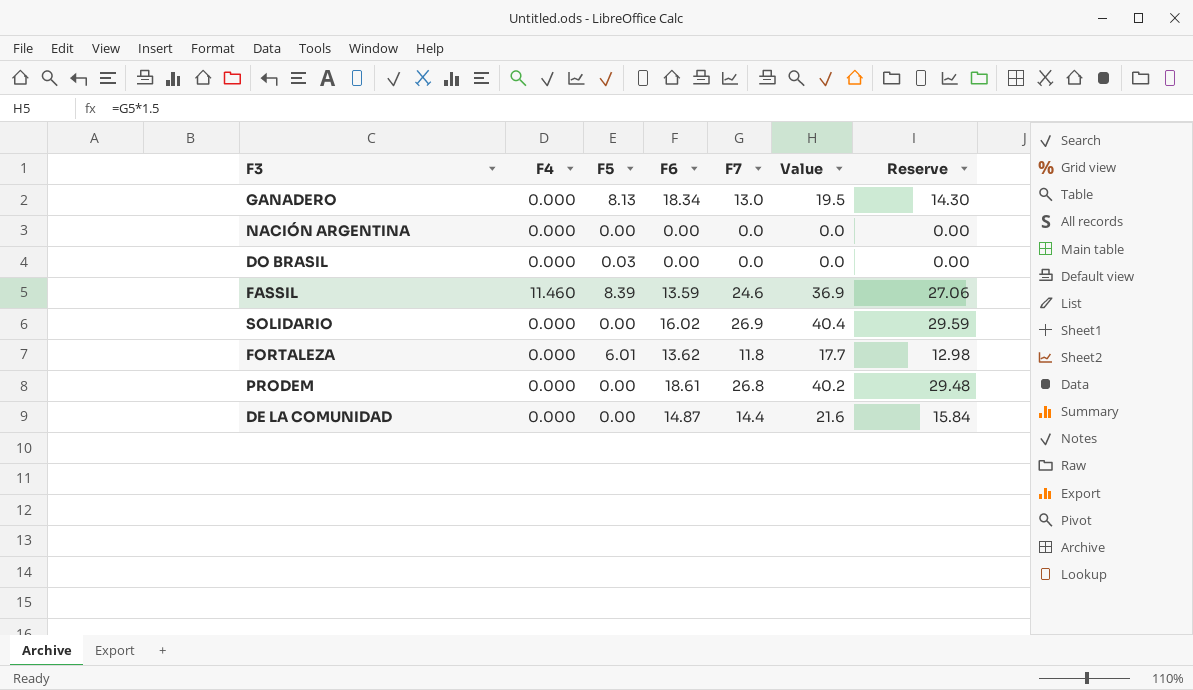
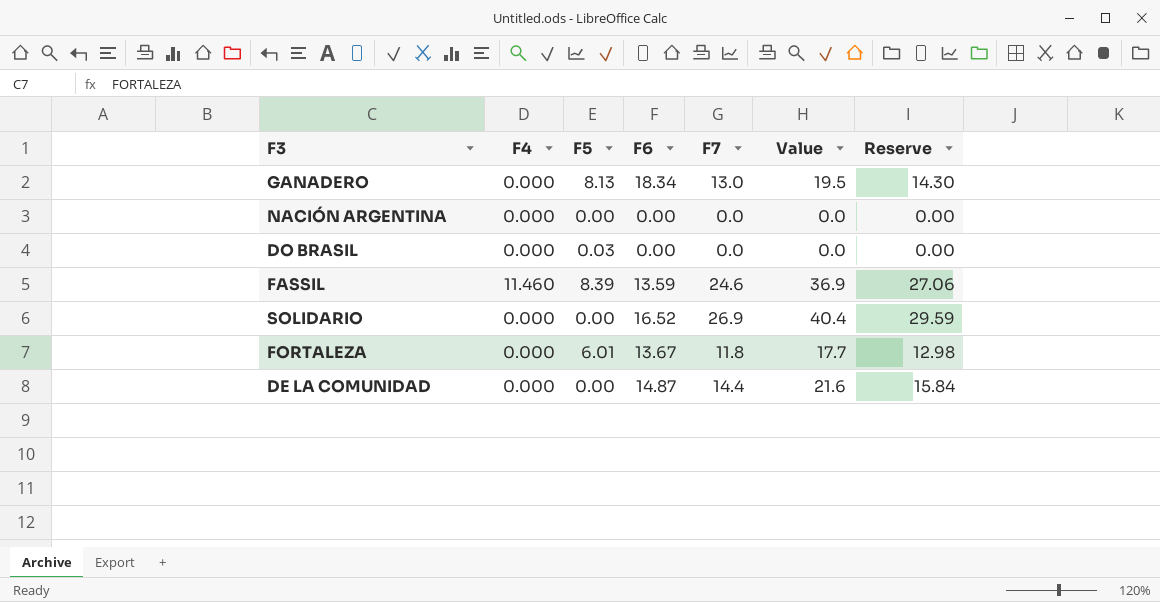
row PRODEM: 0.000 | 0.00 | 18.61 | 26.8 | 40.2 | 29.48 -> none
SOLIDARIO | F6: 16.02 -> 16.52
FORTALEZA | F6: 13.62 -> 13.67

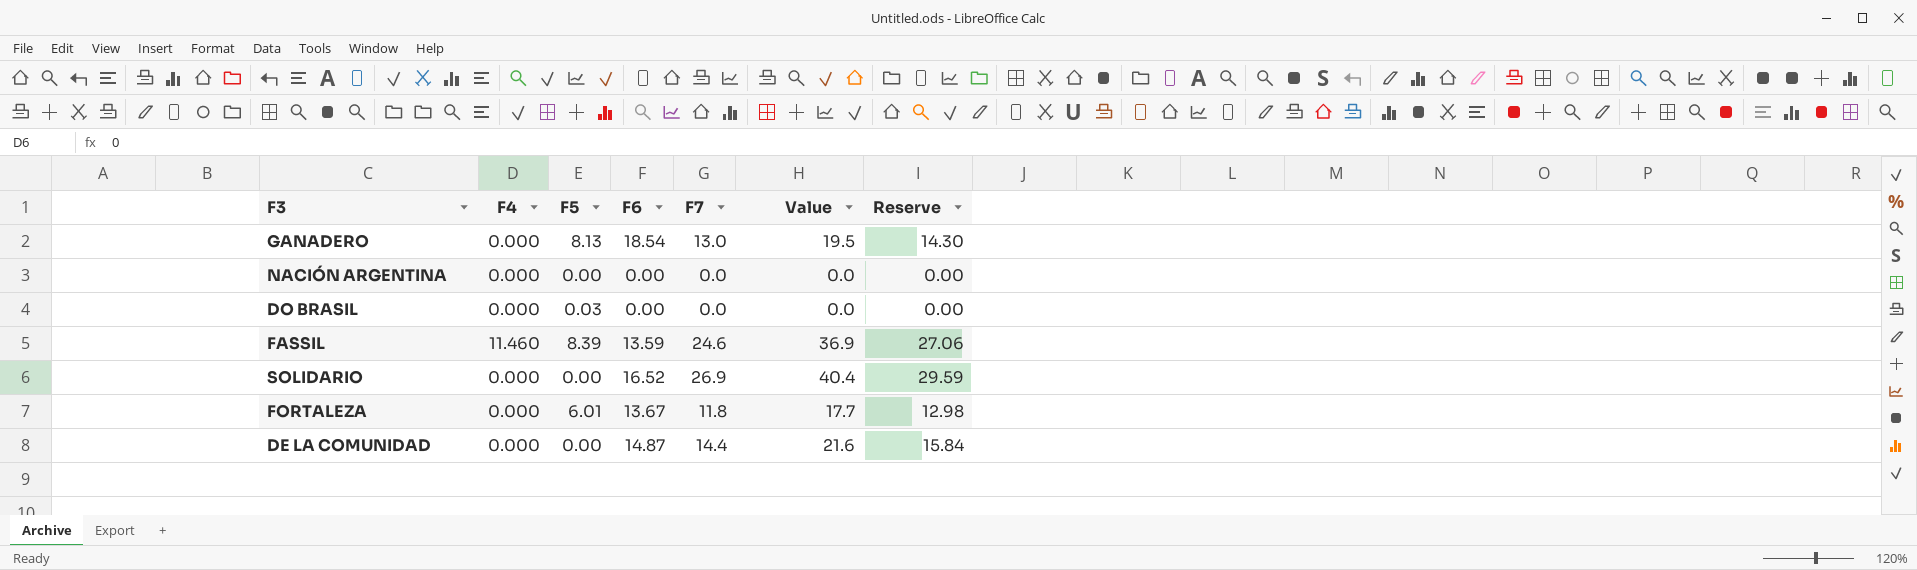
GANADERO | F6: 18.34 -> 18.54

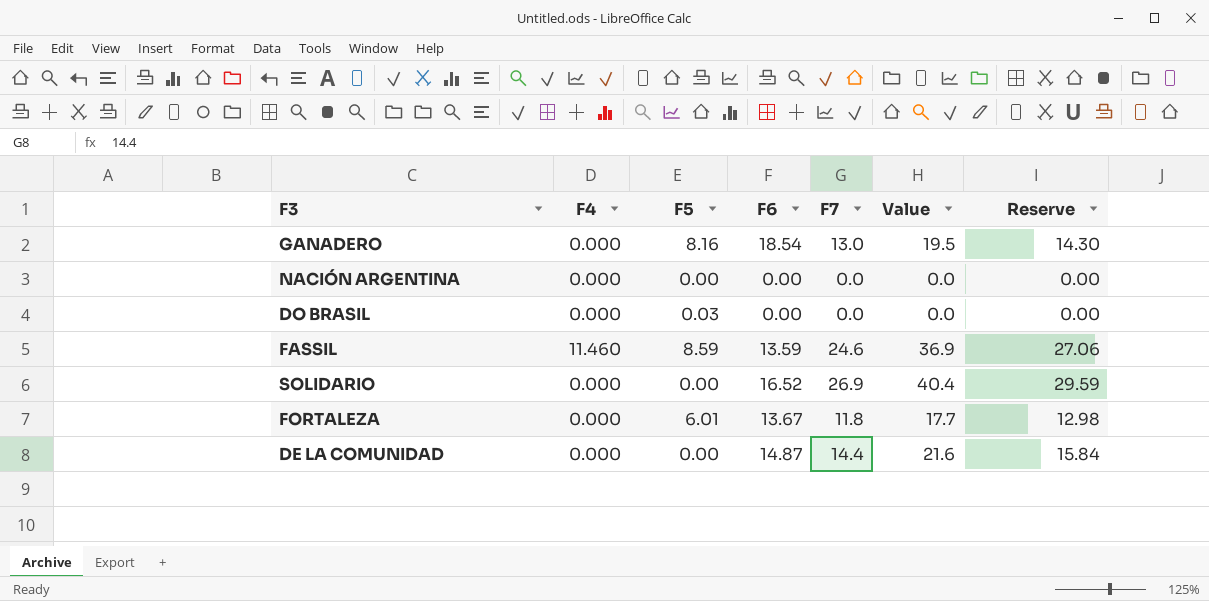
GANADERO | F5: 8.13 -> 8.16
FASSIL | F5: 8.39 -> 8.59

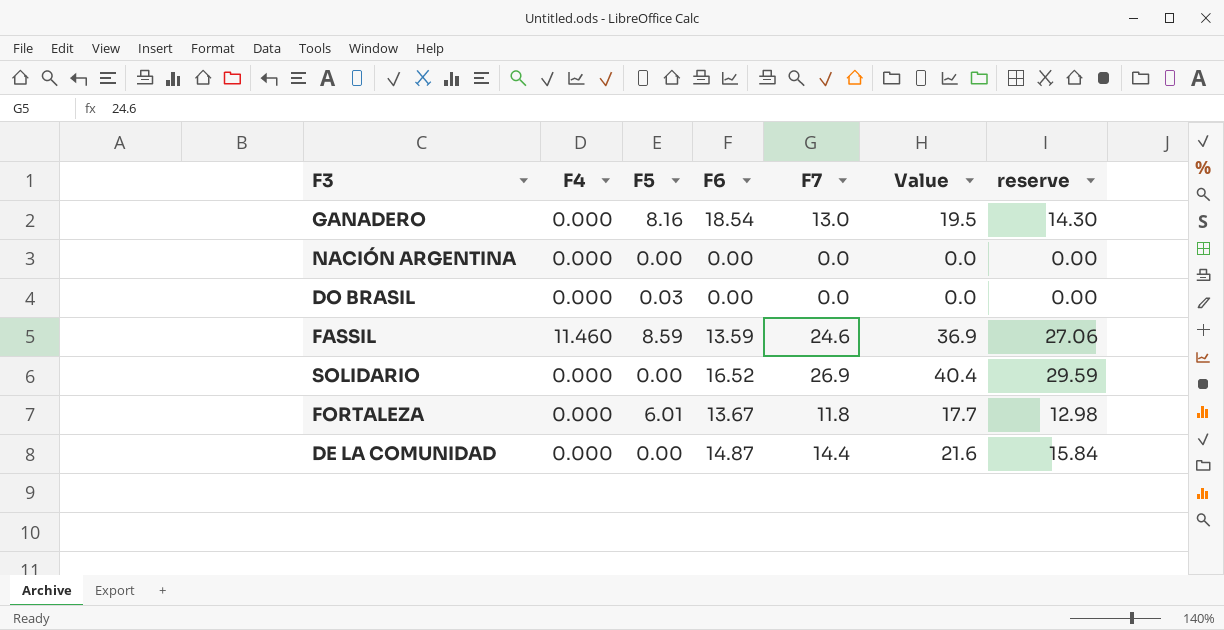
column name: Reserve -> reserve

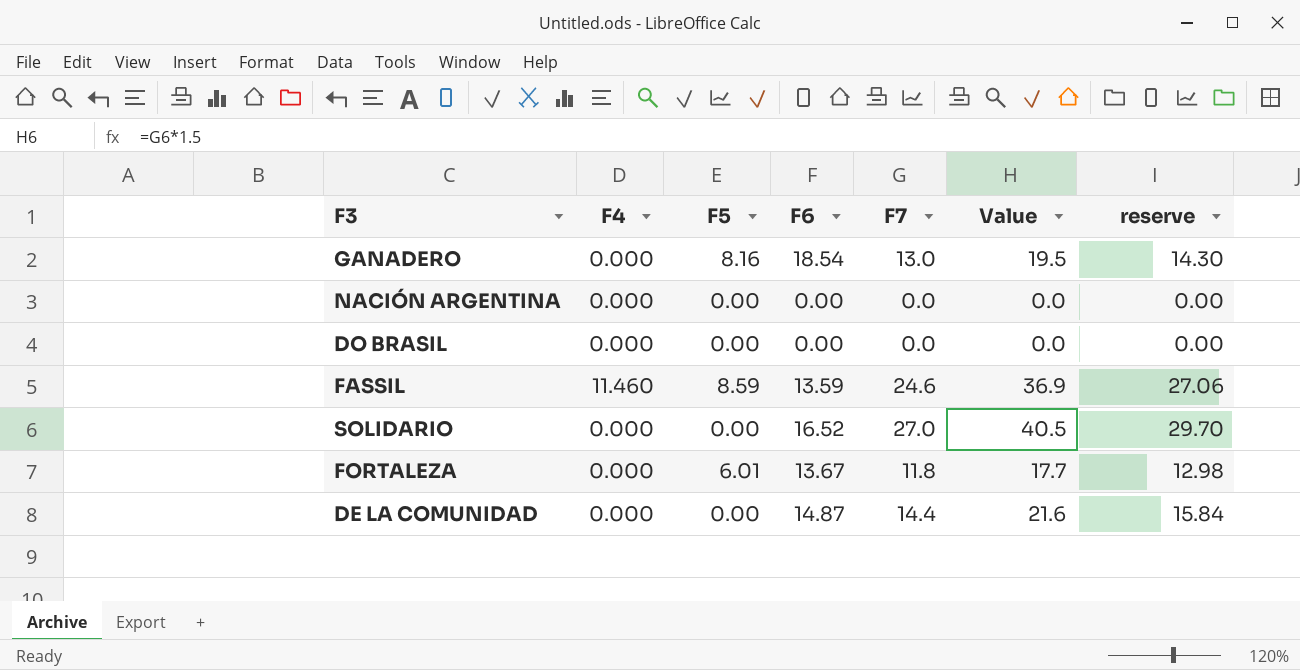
DO BRASIL | F5: 0.03 -> 0.00
SOLIDARIO | F7: 26.9 -> 27.0
SOLIDARIO | Value: 40.4 -> 40.5
SOLIDARIO | reserve: 29.59 -> 29.70

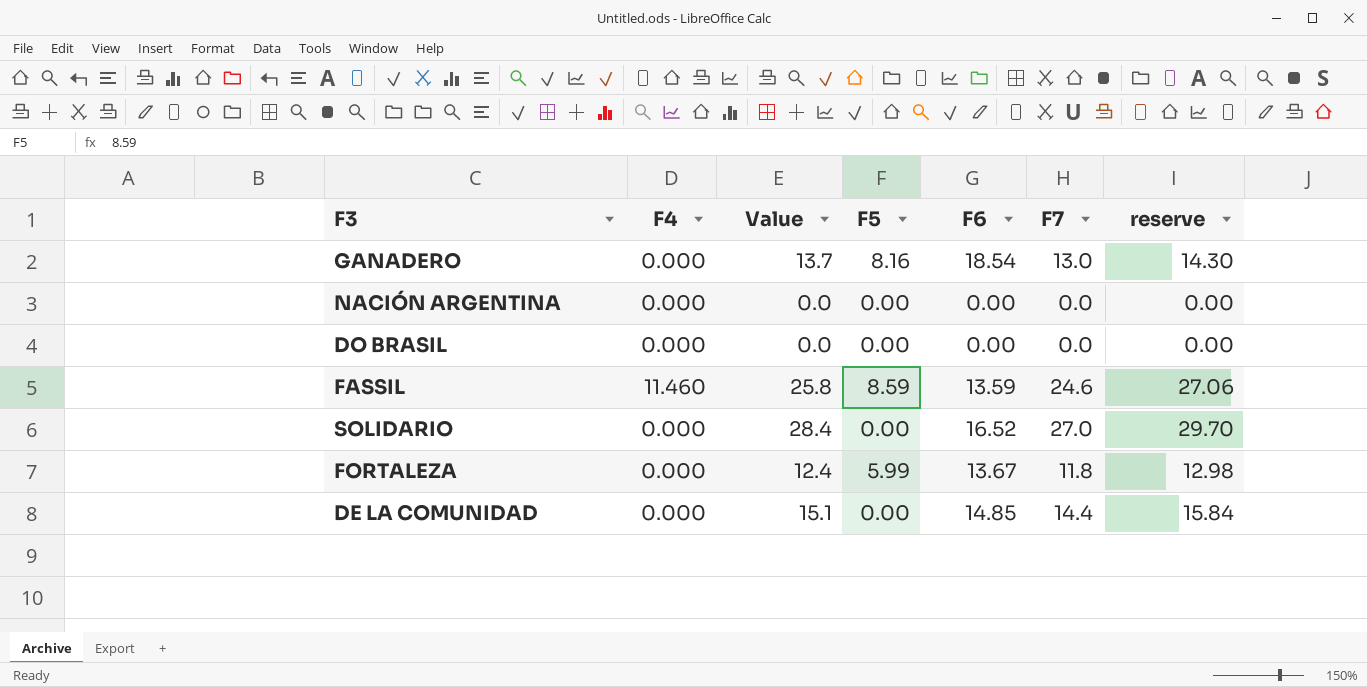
column Value | formula: [F7] * 1.5 -> [F7] * 1.05
column Value | position: 6 -> 3
FORTALEZA | F5: 6.01 -> 5.99
DE LA COMUNIDAD | F6: 14.87 -> 14.85

